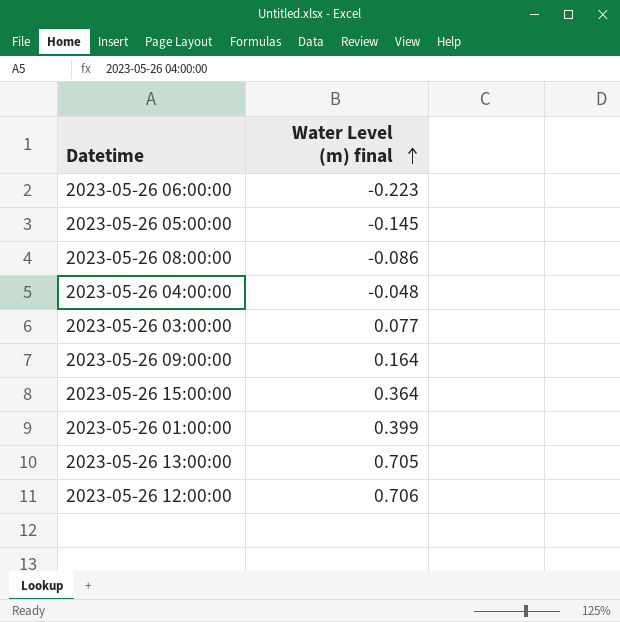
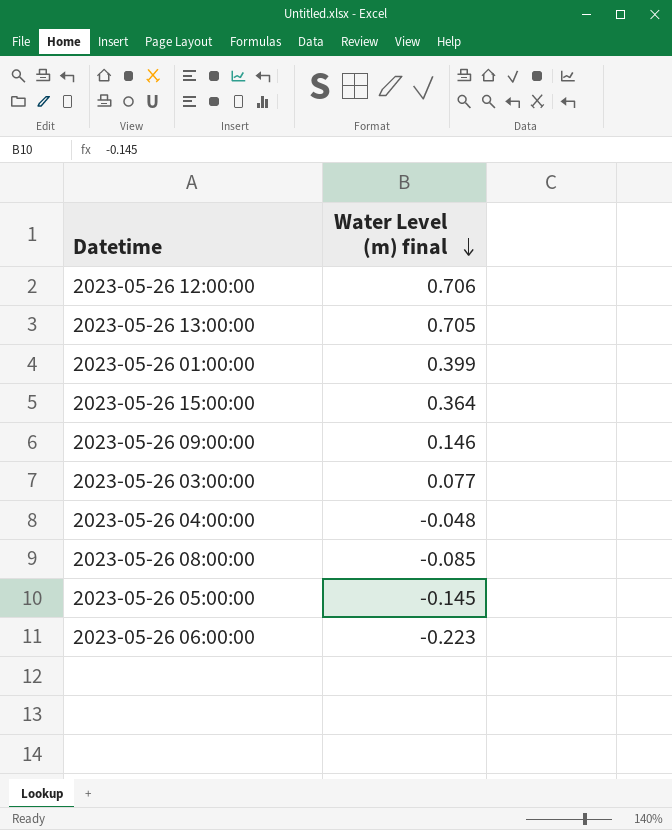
row order: Water Level (m) final ascending -> Water Level (m) final descending
2023-05-26 09:00:00 | Water Level (m) final: 0.164 -> 0.146
2023-05-26 08:00:00 | Water Level (m) final: -0.086 -> -0.085

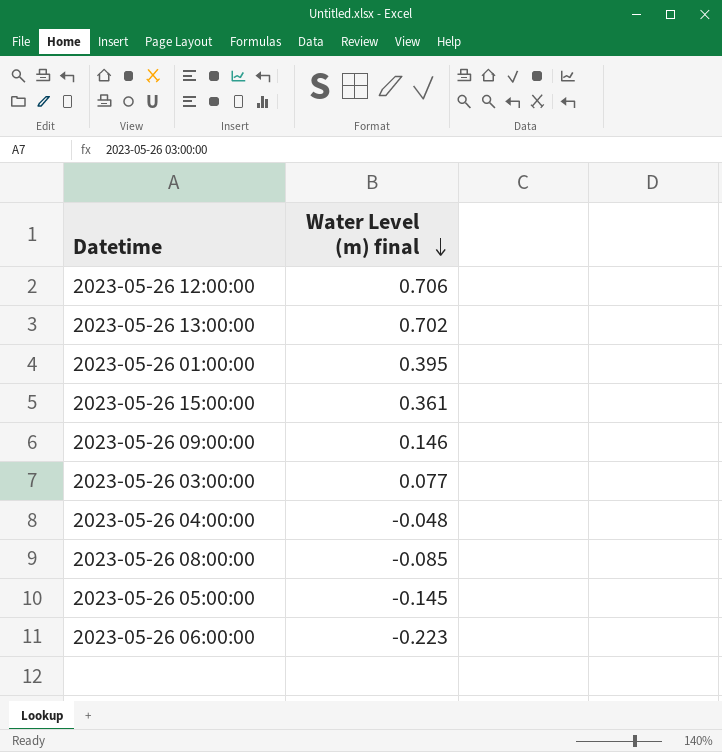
2023-05-26 13:00:00 | Water Level (m) final: 0.705 -> 0.702
2023-05-26 01:00:00 | Water Level (m) final: 0.399 -> 0.395
2023-05-26 15:00:00 | Water Level (m) final: 0.364 -> 0.361

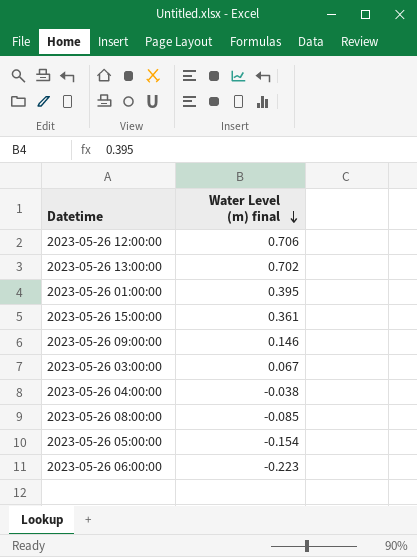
2023-05-26 03:00:00 | Water Level (m) final: 0.077 -> 0.067
2023-05-26 04:00:00 | Water Level (m) final: -0.048 -> -0.038
2023-05-26 05:00:00 | Water Level (m) final: -0.145 -> -0.154

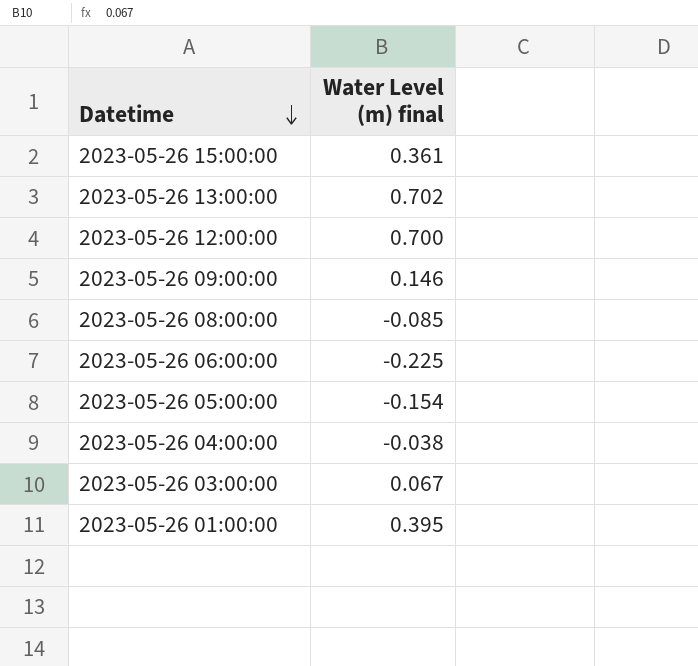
row order: Water Level (m) final descending -> Datetime descending
2023-05-26 12:00:00 | Water Level (m) final: 0.706 -> 0.700
2023-05-26 06:00:00 | Water Level (m) final: -0.223 -> -0.225

